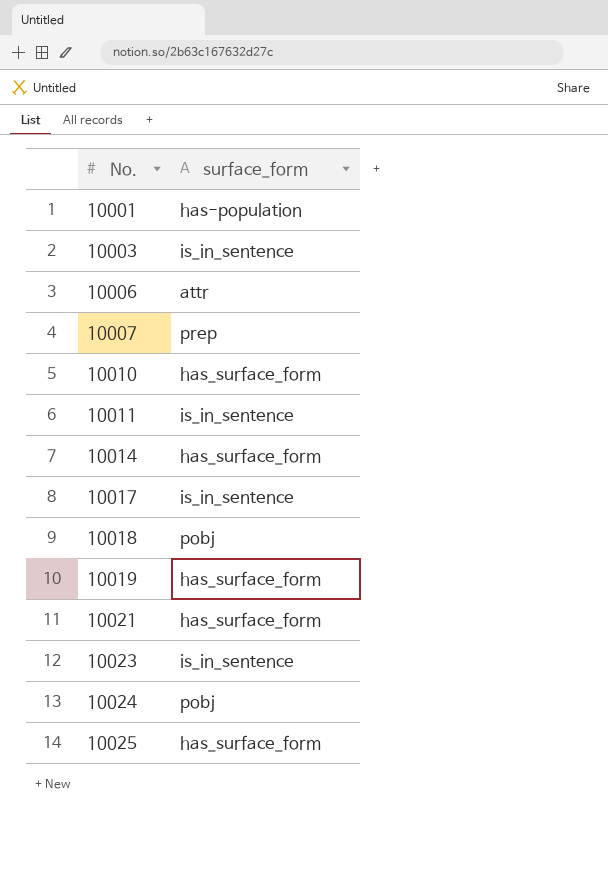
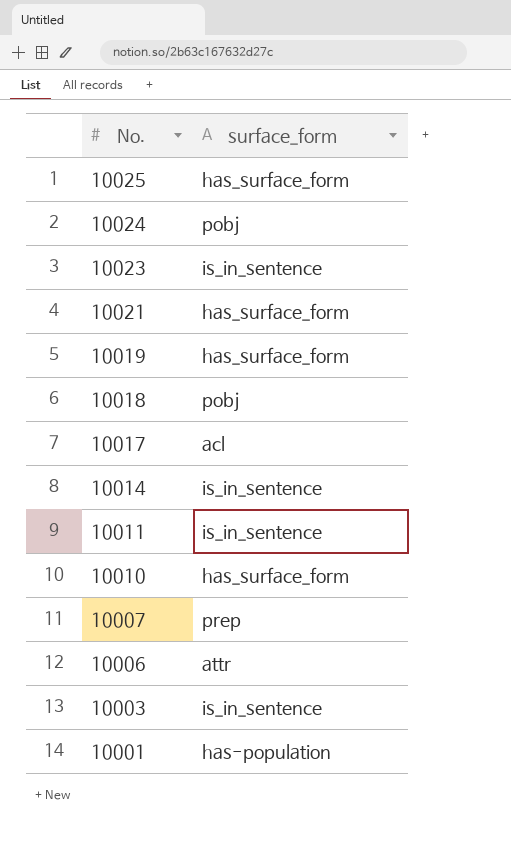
row order: No. ascending -> No. descending
10017 | surface_form: is_in_sentence -> acl
10014 | surface_form: has_surface_form -> is_in_sentence

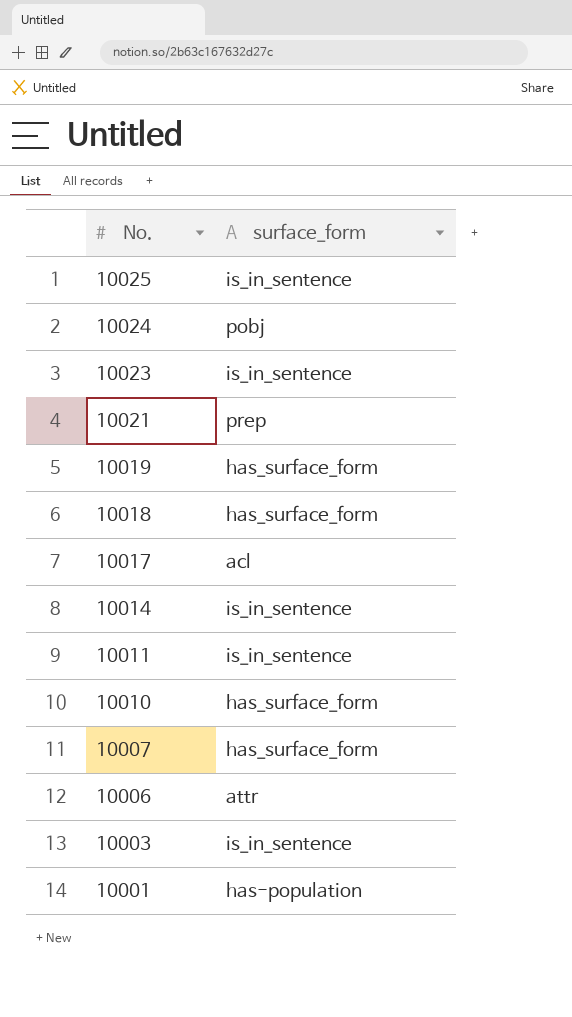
10025 | surface_form: has_surface_form -> is_in_sentence
10021 | surface_form: has_surface_form -> prep
10018 | surface_form: pobj -> has_surface_form
10007 | surface_form: prep -> has_surface_form

